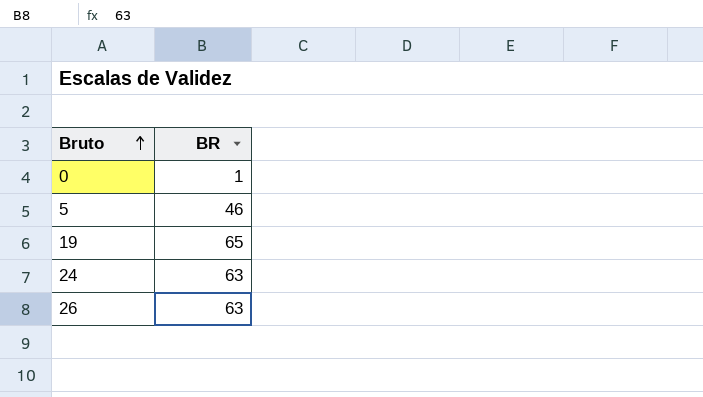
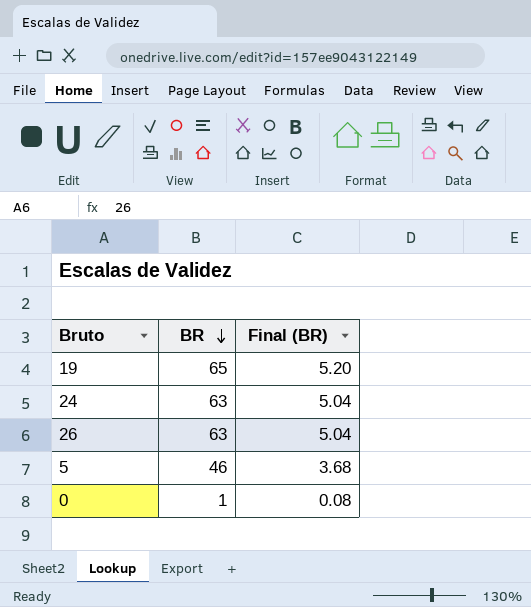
row order: Bruto ascending -> BR descending
column Final (BR) | formula: none -> [BR] * 0.08

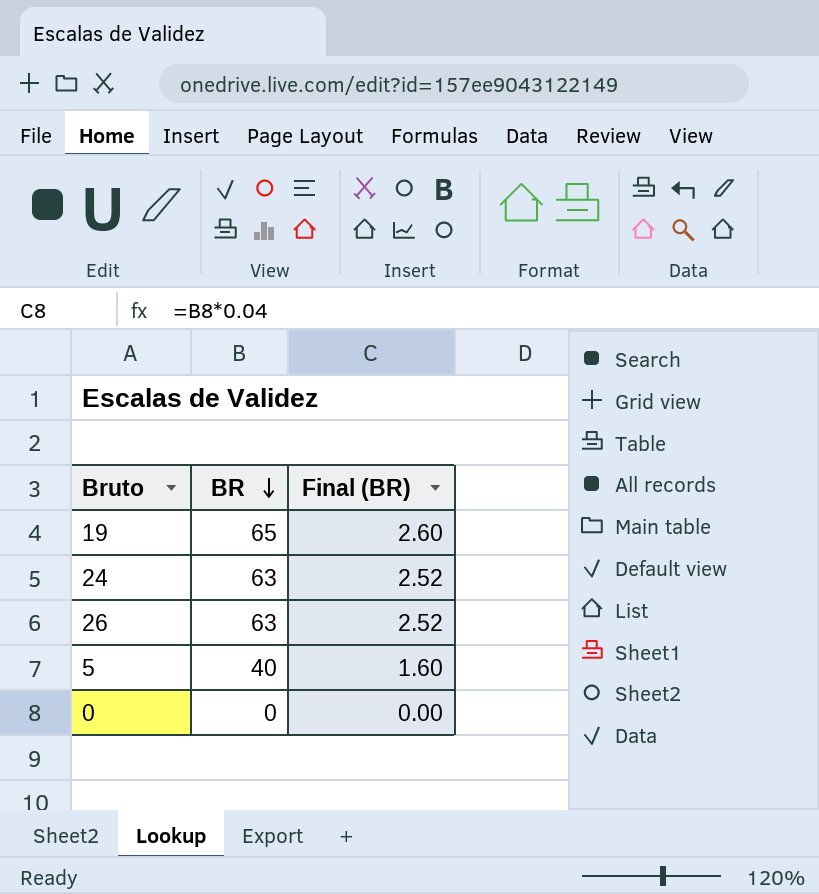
column Final (BR) | formula: [BR] * 0.08 -> [BR] * 0.04
5 | BR: 46 -> 40
0 | BR: 1 -> 0

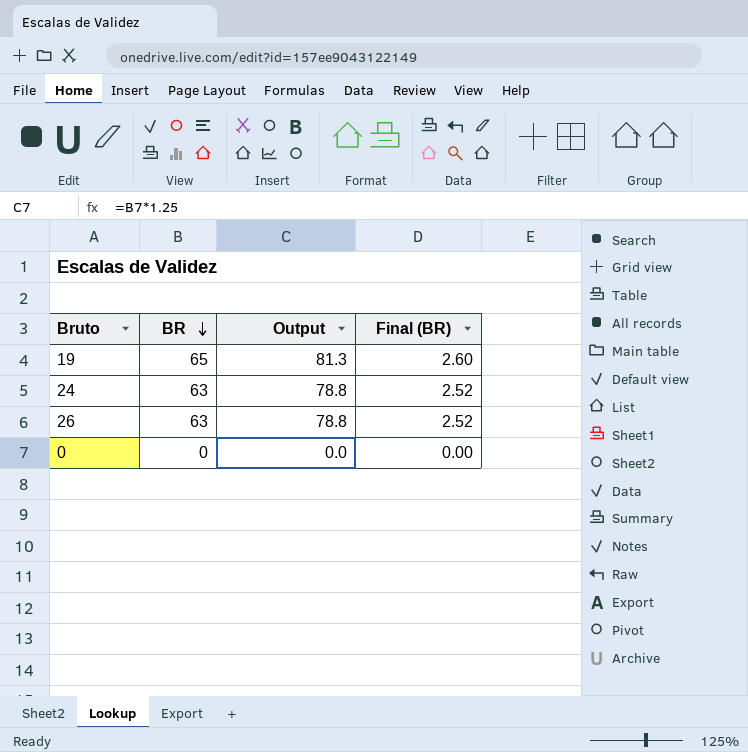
column Output | formula: none -> [BR] * 1.25
row 5: 40 | 1.60 -> none

